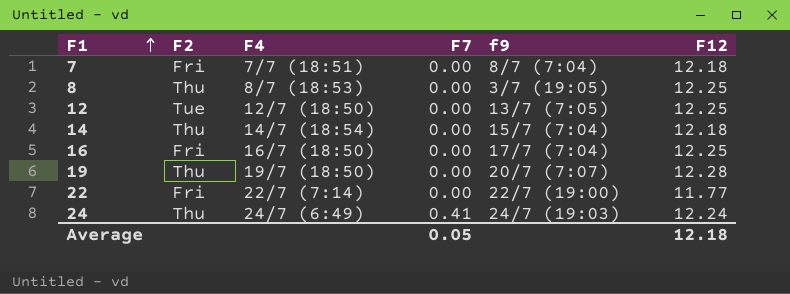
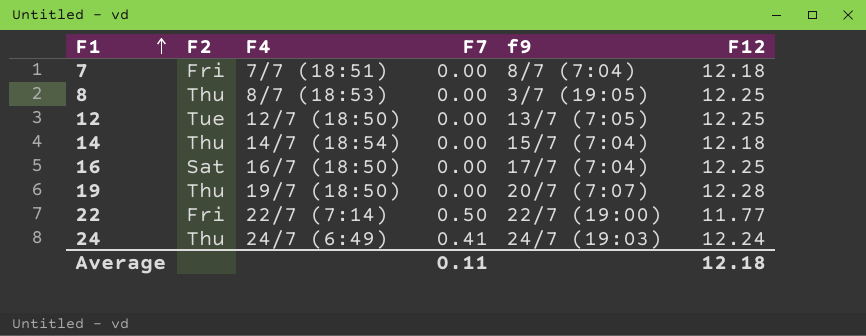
16 | F2: Fri -> Sat
22 | F7: 0.00 -> 0.50
Average | F7: 0.05 -> 0.11

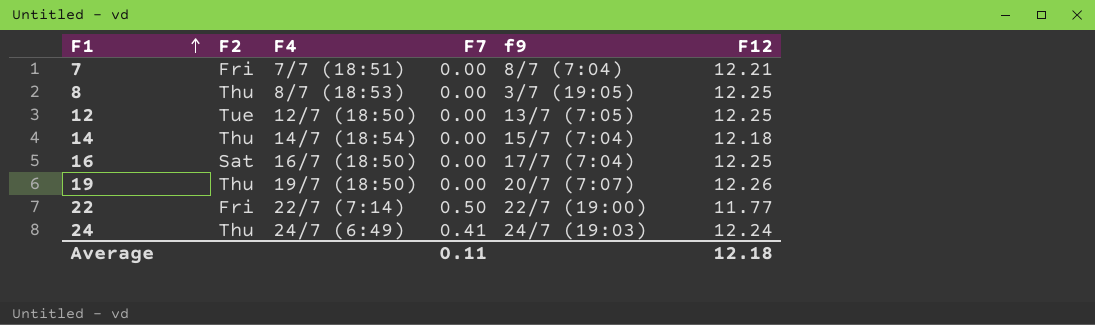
7 | F12: 12.18 -> 12.21
19 | F12: 12.28 -> 12.26

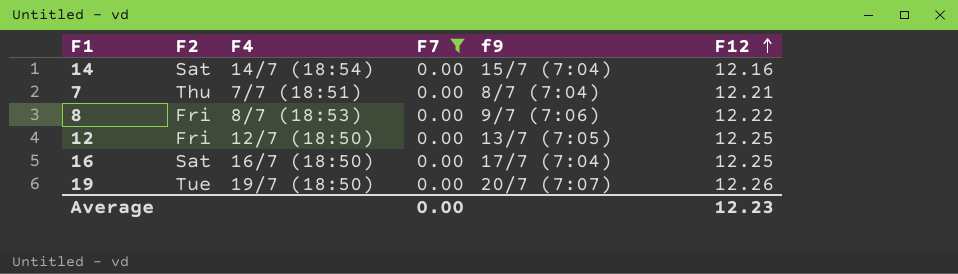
filter: none -> F7 = 0.00
row order: F1 ascending -> F12 ascending
14 | F2: Thu -> Sat
14 | F12: 12.18 -> 12.16
7 | F2: Fri -> Thu
8 | F2: Thu -> Fri
8 | f9: 3/7 (19:05) -> 9/7 (7:06)
8 | F12: 12.25 -> 12.22
12 | F2: Tue -> Fri
19 | F2: Thu -> Tue
Average | F7: 0.11 -> 0.00
Average | F12: 12.18 -> 12.23

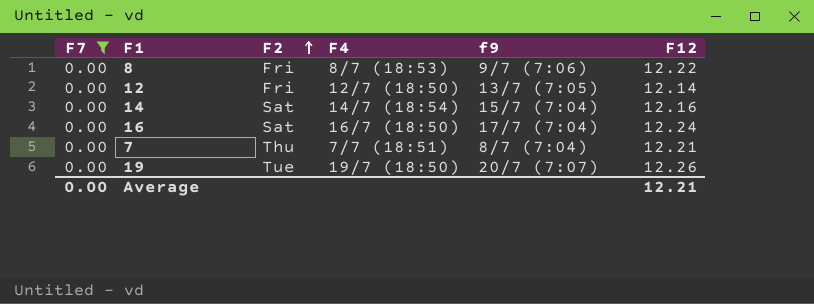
row order: F12 ascending -> F2 ascending
column F7 | position: 4 -> 1
12 | F12: 12.25 -> 12.14
16 | F12: 12.25 -> 12.24
Average | F12: 12.23 -> 12.21

